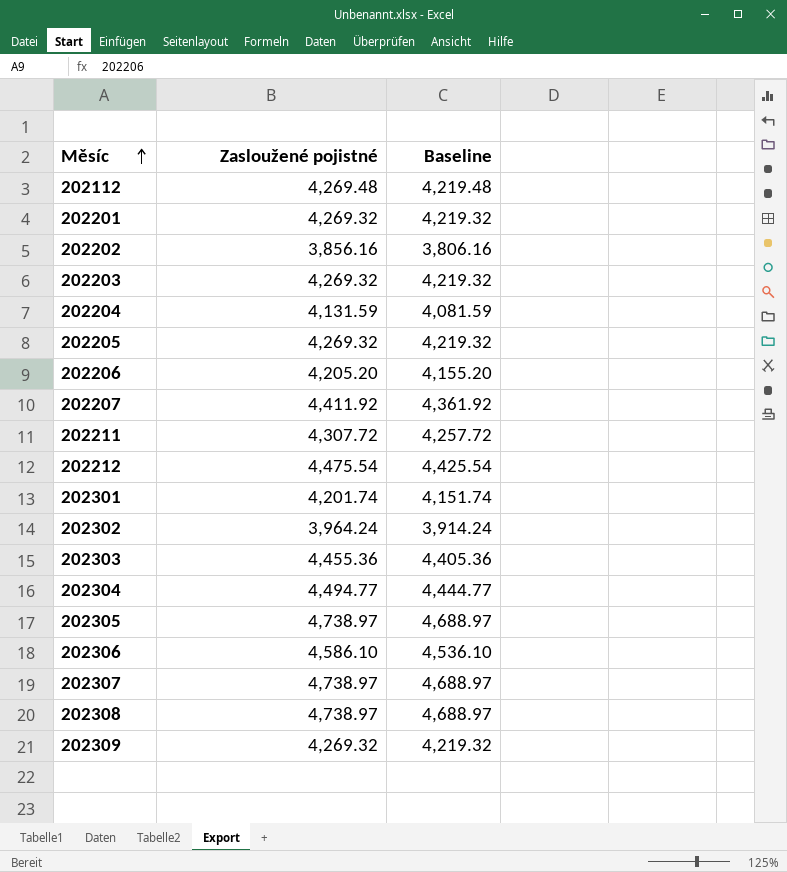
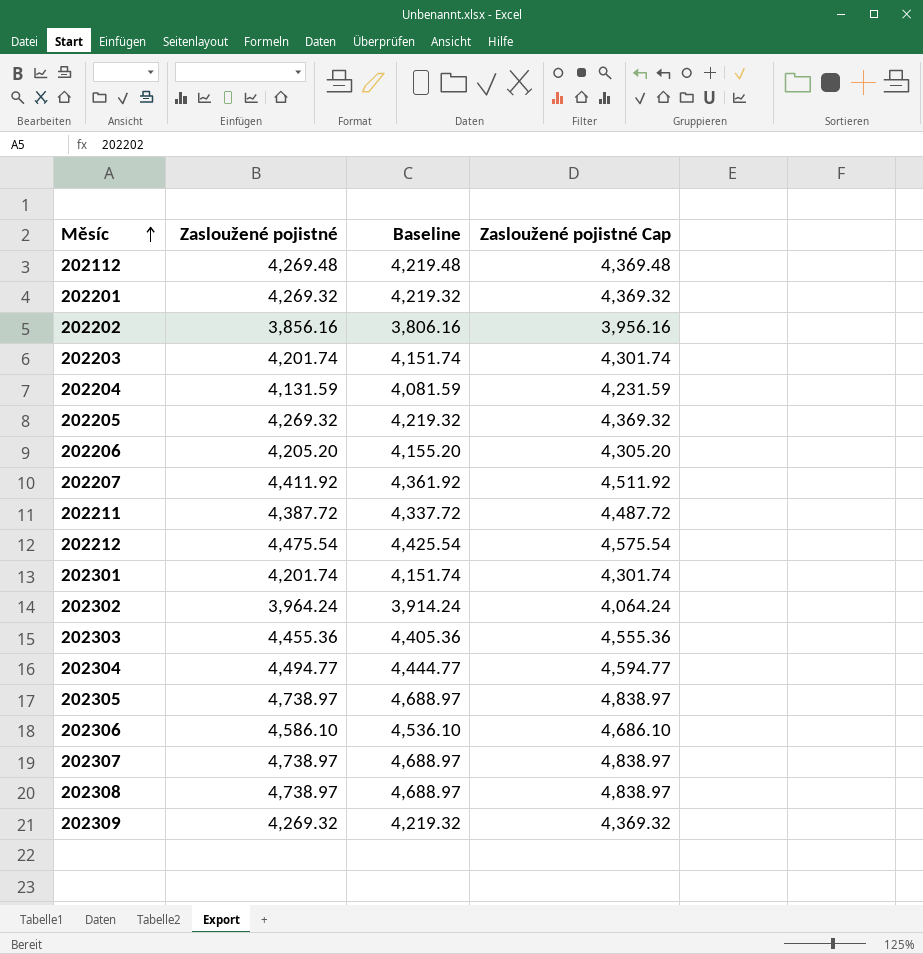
column Zasloužené pojistné Cap | formula: none -> [Zasloužené pojistné] + 100
202203 | Zasloužené pojistné: 4,269.32 -> 4,201.74
202203 | Baseline: 4,219.32 -> 4,151.74
202211 | Zasloužené pojistné: 4,307.72 -> 4,387.72
202211 | Baseline: 4,257.72 -> 4,337.72

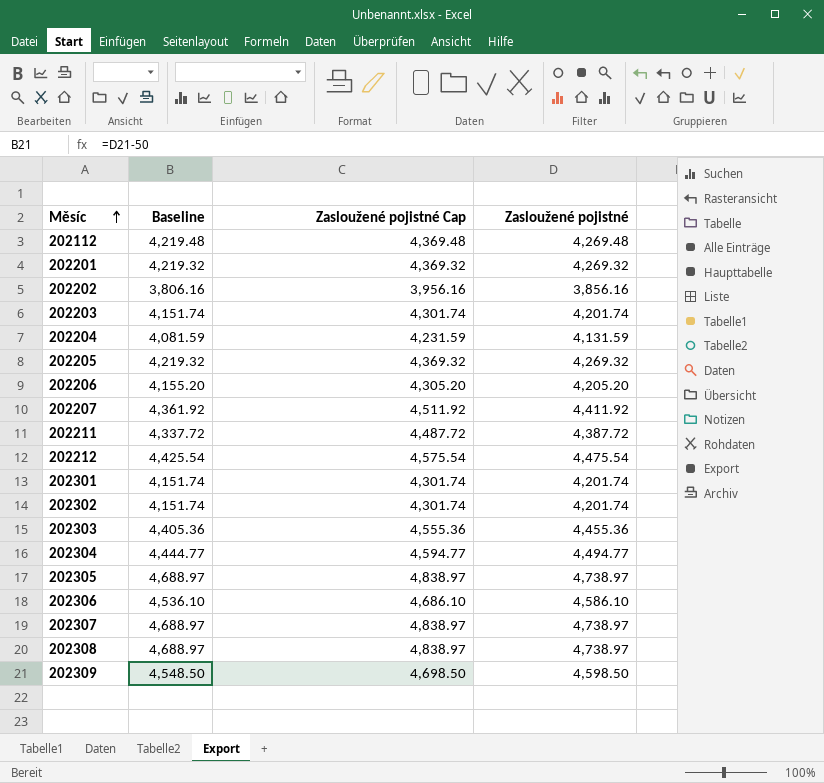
column Zasloužené pojistné | position: 2 -> 4
202302 | Baseline: 3,914.24 -> 4,151.74
202302 | Zasloužené pojistné Cap: 4,064.24 -> 4,301.74
202302 | Zasloužené pojistné: 3,964.24 -> 4,201.74
202309 | Baseline: 4,219.32 -> 4,548.50
202309 | Zasloužené pojistné Cap: 4,369.32 -> 4,698.50
202309 | Zasloužené pojistné: 4,269.32 -> 4,598.50

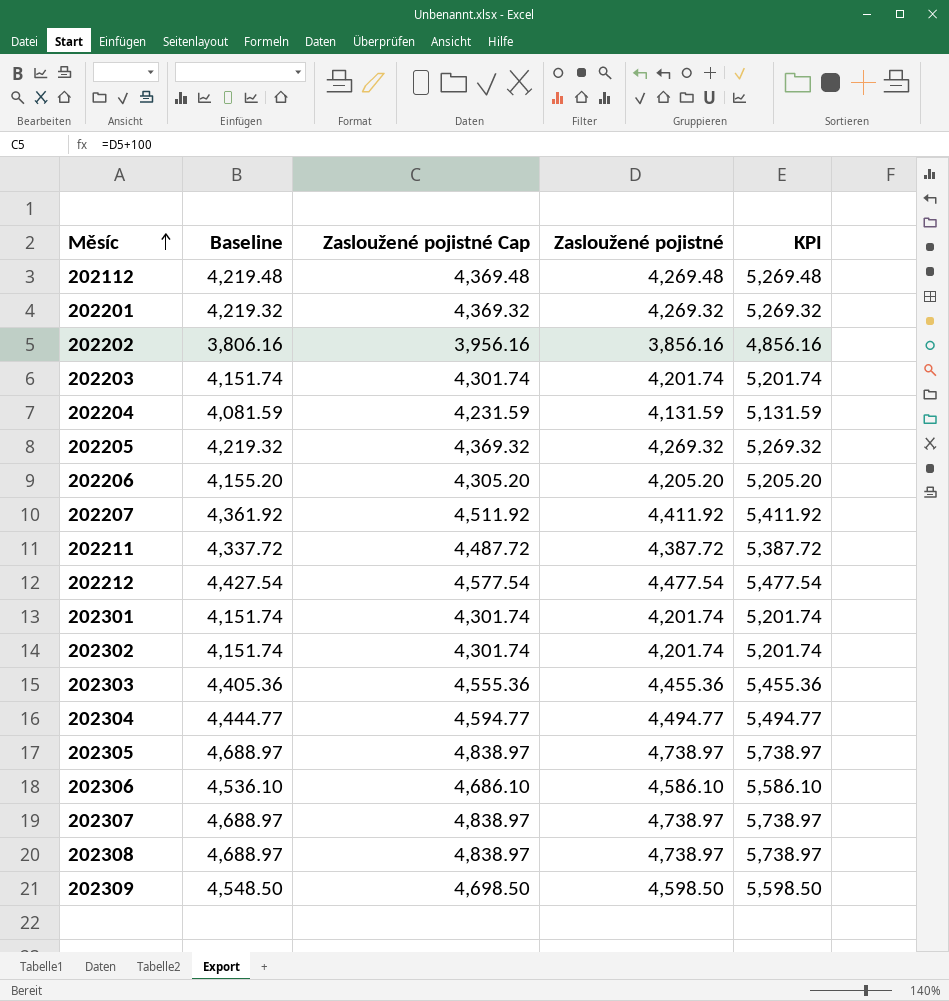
column KPI | formula: none -> [Zasloužené pojistné] + 1000
202212 | Baseline: 4,425.54 -> 4,427.54
202212 | Zasloužené pojistné Cap: 4,575.54 -> 4,577.54
202212 | Zasloužené pojistné: 4,475.54 -> 4,477.54

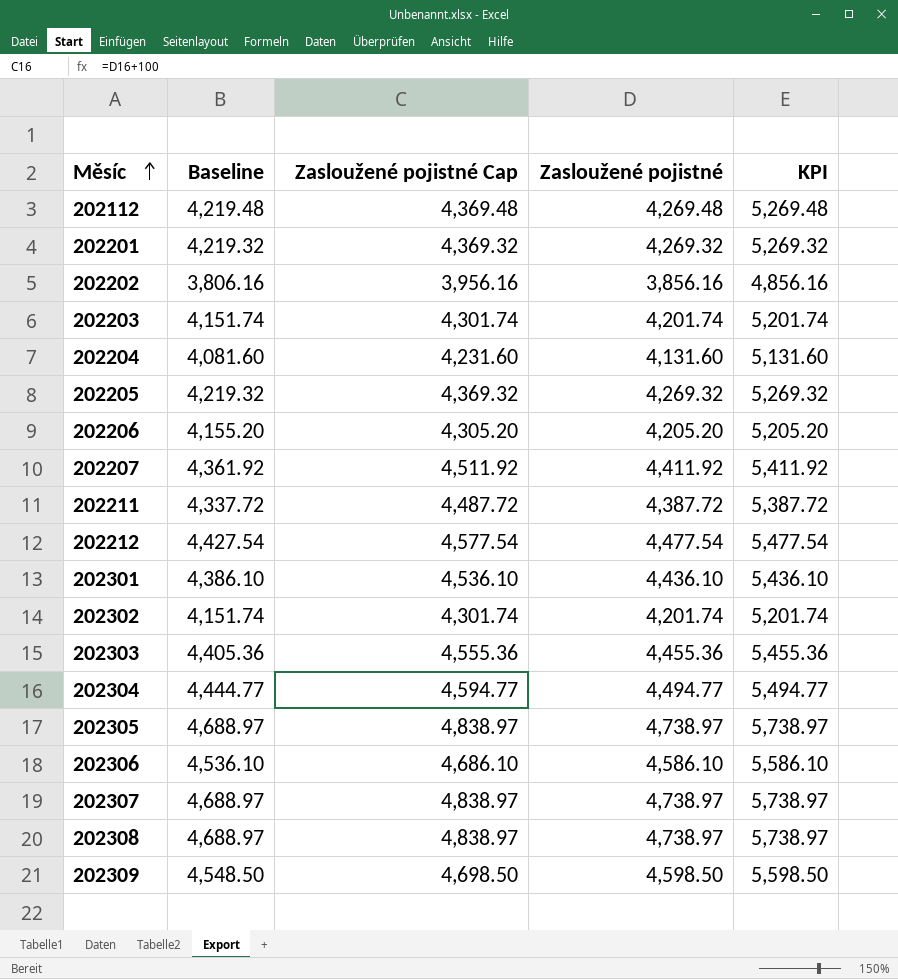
202204 | Baseline: 4,081.59 -> 4,081.60
202204 | Zasloužené pojistné Cap: 4,231.59 -> 4,231.60
202204 | Zasloužené pojistné: 4,131.59 -> 4,131.60
202204 | KPI: 5,131.59 -> 5,131.60
202301 | Baseline: 4,151.74 -> 4,386.10
202301 | Zasloužené pojistné Cap: 4,301.74 -> 4,536.10
202301 | Zasloužené pojistné: 4,201.74 -> 4,436.10
202301 | KPI: 5,201.74 -> 5,436.10

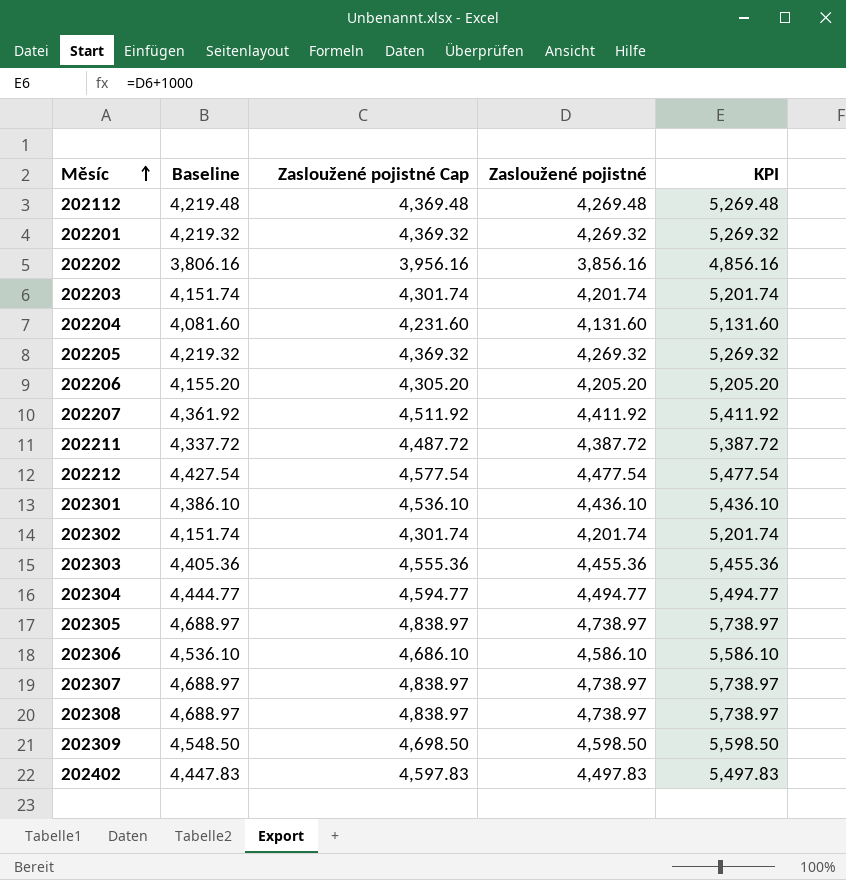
row 202402: none -> 4,447.83 | 4,597.83 | 4,497.83 | 5,497.83

